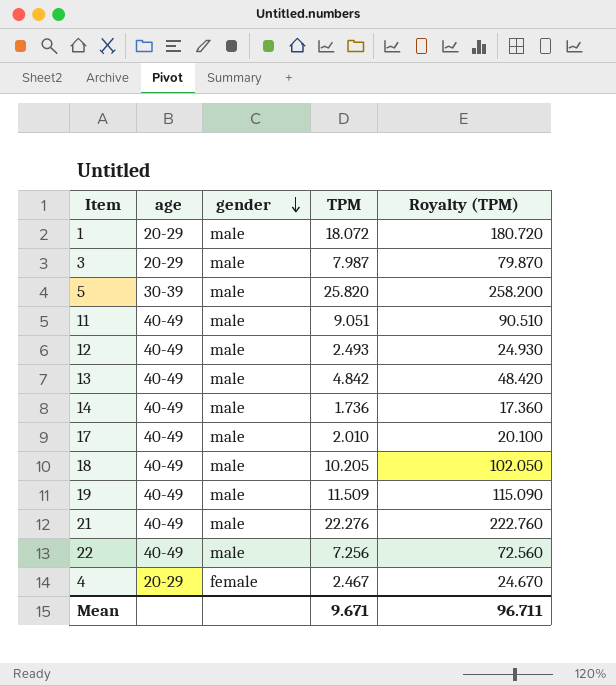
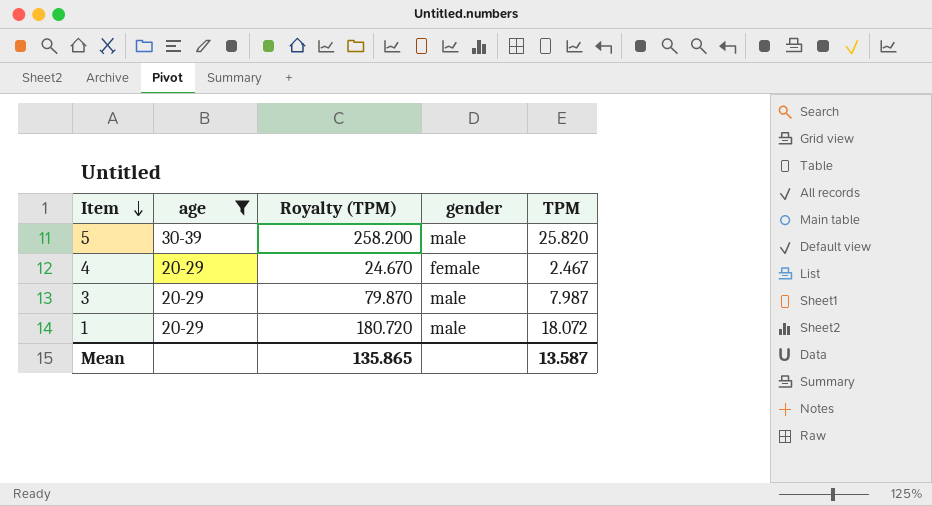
filter: none -> age != 40-49
row order: gender descending -> Item descending
column Royalty (TPM) | position: 5 -> 3
Mean | Royalty (TPM): 96.711 -> 135.865
Mean | TPM: 9.671 -> 13.587

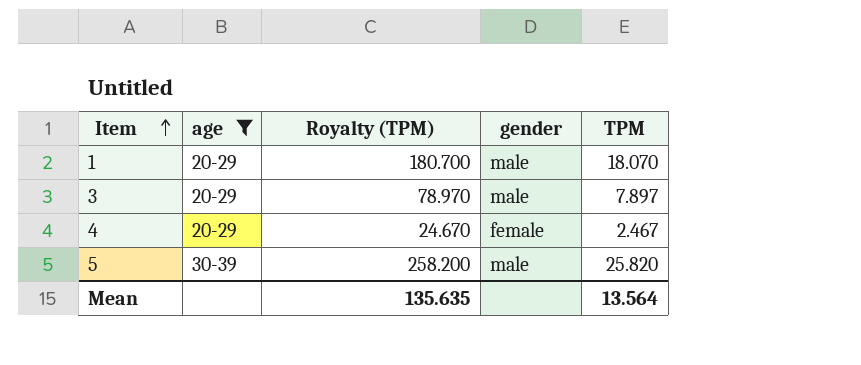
row order: Item descending -> Item ascending
1 | Royalty (TPM): 180.720 -> 180.700
1 | TPM: 18.072 -> 18.070
3 | Royalty (TPM): 79.870 -> 78.970
3 | TPM: 7.987 -> 7.897
Mean | Royalty (TPM): 135.865 -> 135.635
Mean | TPM: 13.587 -> 13.564

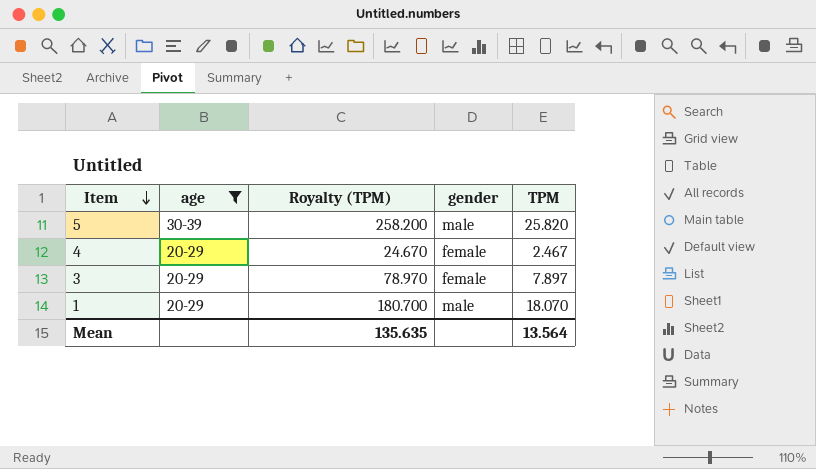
row order: Item ascending -> Item descending
3 | gender: male -> female

